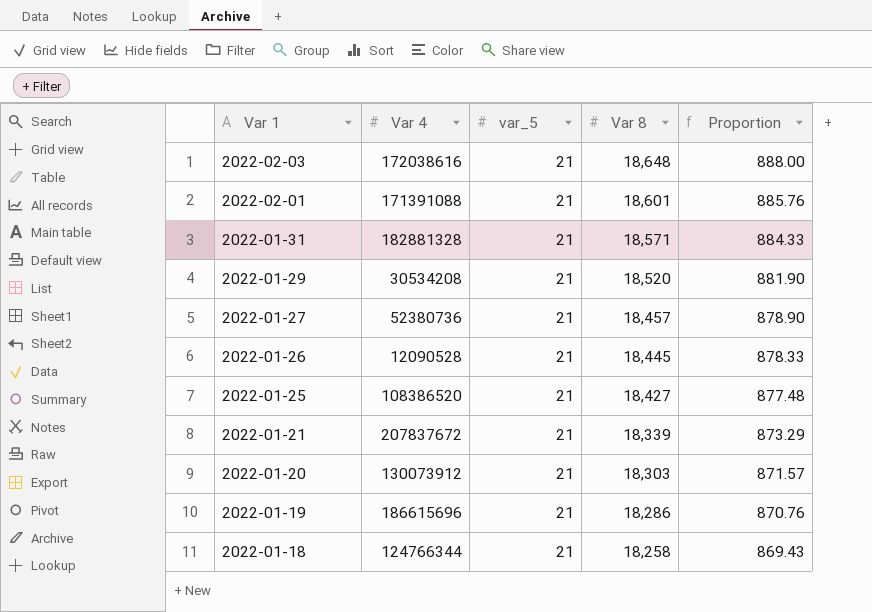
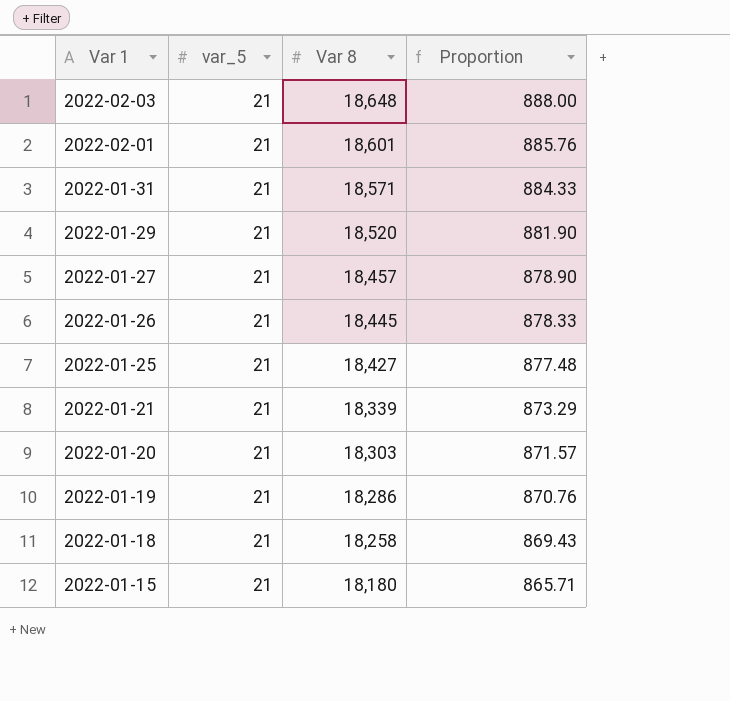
column Var 4 | position: 2 -> none
row 2022-01-15: none -> 21 | 18,180 | 865.71

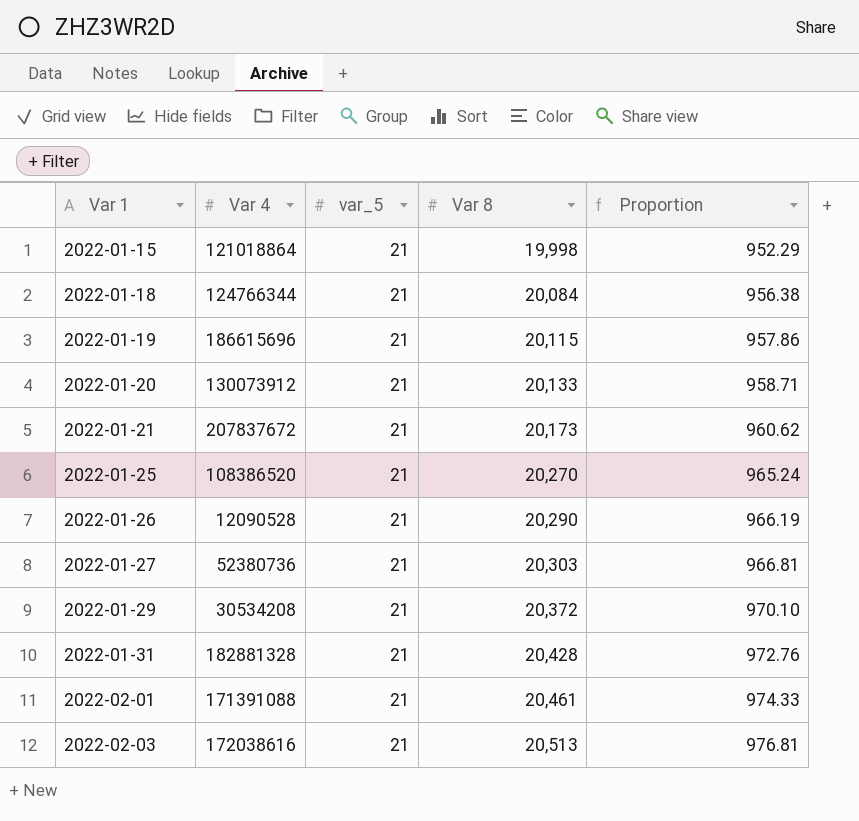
row order: Var 1 descending -> Var 1 ascending
column Var 4 | position: none -> 2
2022-01-15 | Var 8: 18,180 -> 19,998
2022-01-15 | Proportion: 865.71 -> 952.29
2022-01-18 | Var 8: 18,258 -> 20,084
2022-01-18 | Proportion: 869.43 -> 956.38
2022-01-19 | Var 8: 18,286 -> 20,115
2022-01-19 | Proportion: 870.76 -> 957.86
2022-01-20 | Var 8: 18,303 -> 20,133
2022-01-20 | Proportion: 871.57 -> 958.71
2022-01-21 | Var 8: 18,339 -> 20,173
2022-01-21 | Proportion: 873.29 -> 960.62
2022-01-25 | Var 8: 18,427 -> 20,270
2022-01-25 | Proportion: 877.48 -> 965.24
2022-01-26 | Var 8: 18,445 -> 20,290
2022-01-26 | Proportion: 878.33 -> 966.19
2022-01-27 | Var 8: 18,457 -> 20,303
2022-01-27 | Proportion: 878.90 -> 966.81
2022-01-29 | Var 8: 18,520 -> 20,372
2022-01-29 | Proportion: 881.90 -> 970.10
2022-01-31 | Var 8: 18,571 -> 20,428
2022-01-31 | Proportion: 884.33 -> 972.76
2022-02-01 | Var 8: 18,601 -> 20,461
2022-02-01 | Proportion: 885.76 -> 974.33
2022-02-03 | Var 8: 18,648 -> 20,513
2022-02-03 | Proportion: 888.00 -> 976.81

